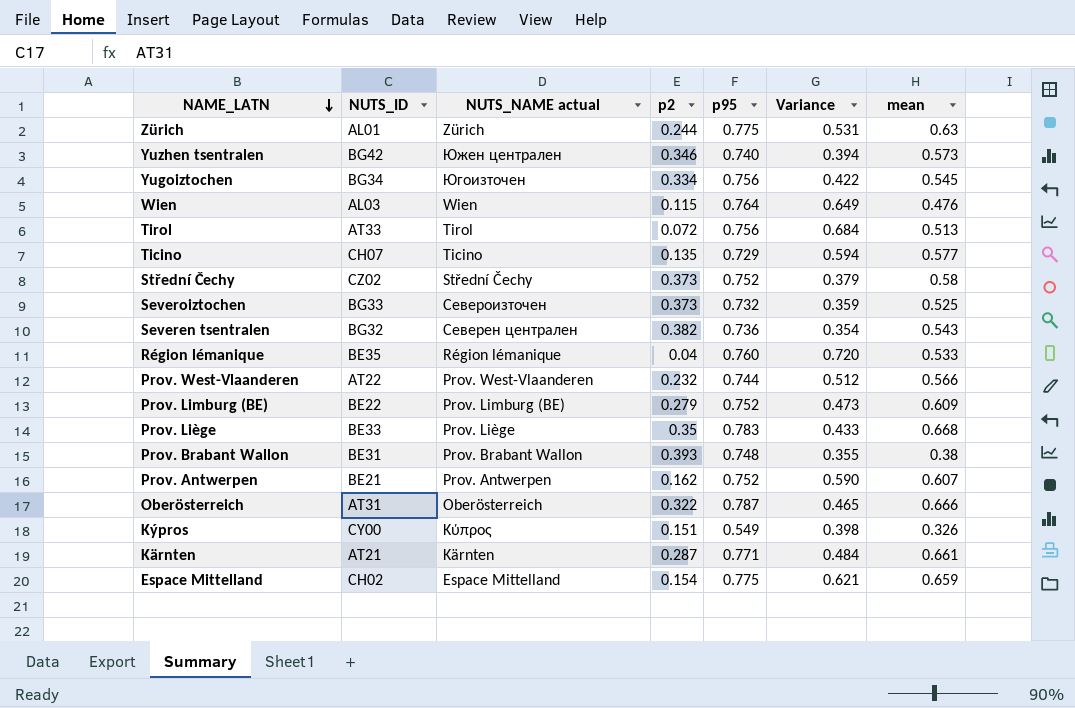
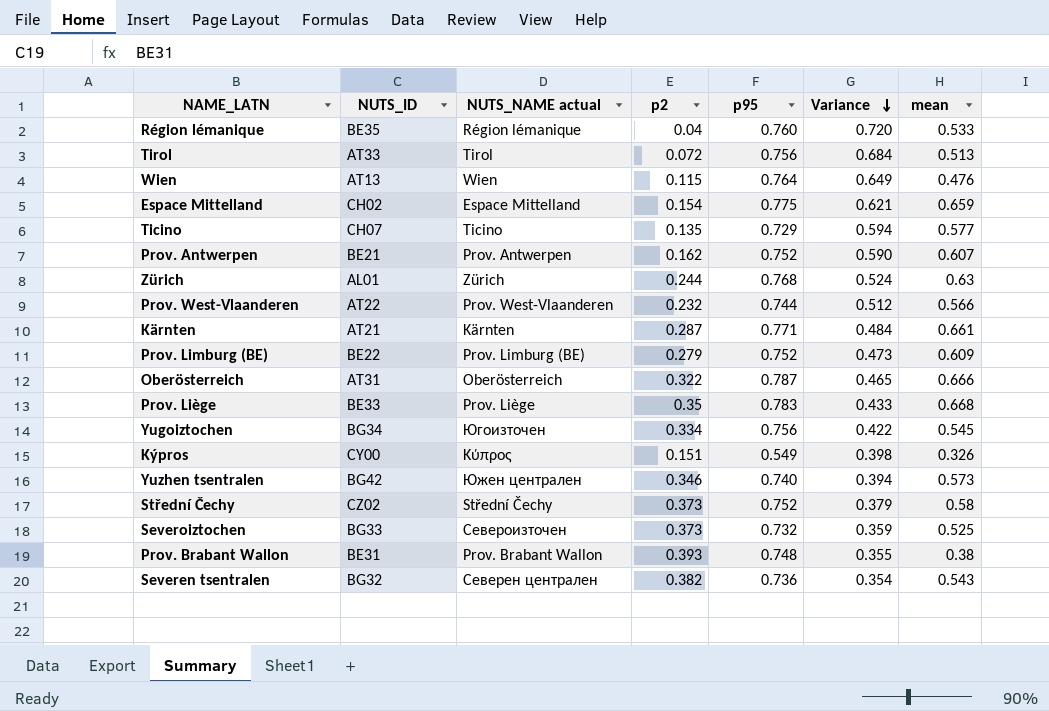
row order: NAME_LATN descending -> Variance descending
Wien | NUTS_ID: AL03 -> AT13
Zürich | p95: 0.775 -> 0.768
Zürich | Variance: 0.531 -> 0.524

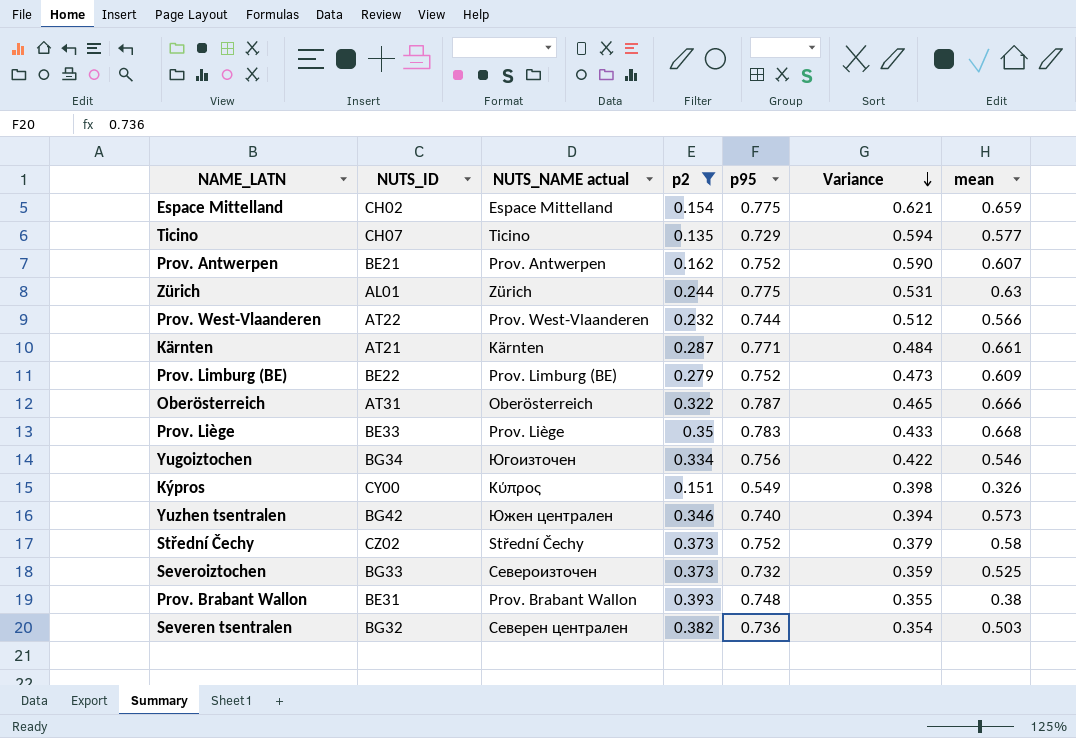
filter: none -> p2 >= 0.135
Zürich | p95: 0.768 -> 0.775
Zürich | Variance: 0.524 -> 0.531
Yugoiztochen | mean: 0.545 -> 0.546
Severen tsentralen | mean: 0.543 -> 0.503

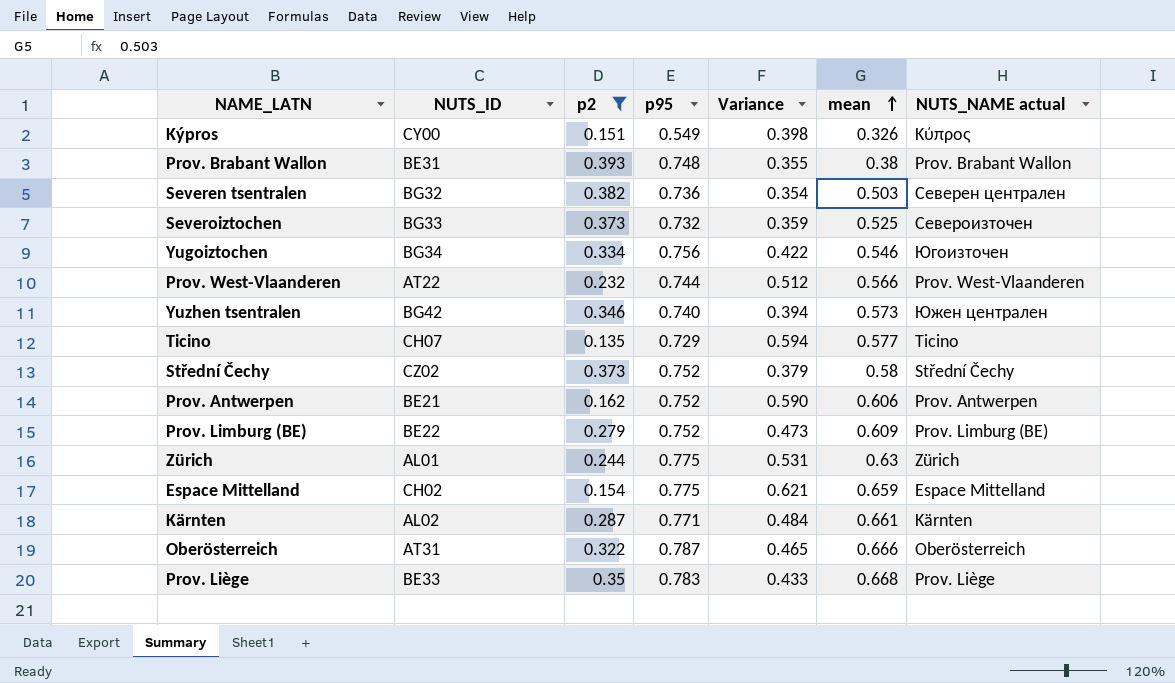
row order: Variance descending -> mean ascending
column NUTS_NAME actual | position: 3 -> 7
Prov. Antwerpen | mean: 0.607 -> 0.606
Kärnten | NUTS_ID: AT21 -> AL02

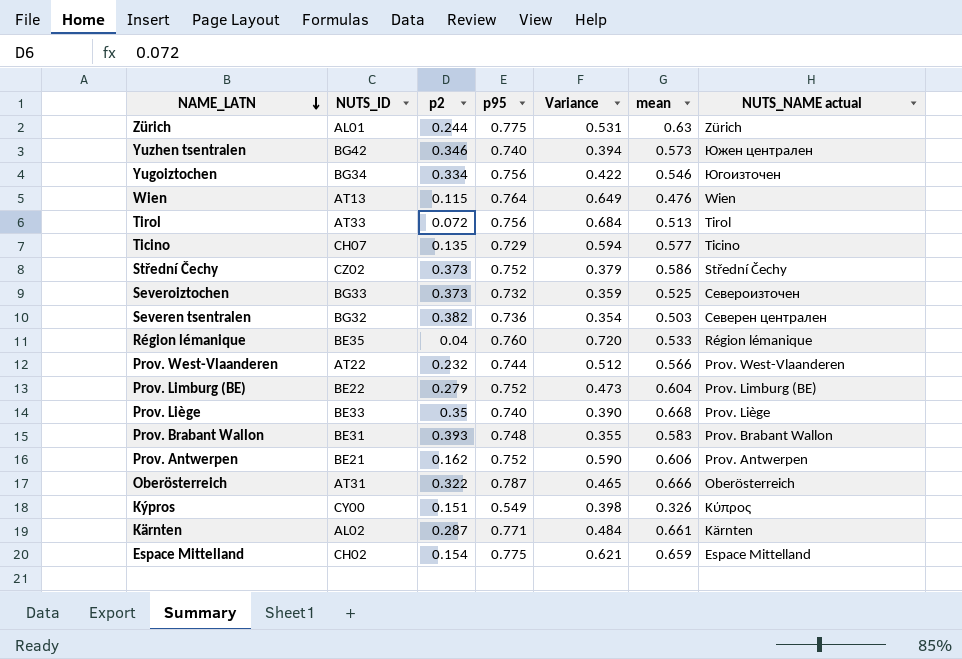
filter: p2 >= 0.135 -> none
row order: mean ascending -> NAME_LATN descending
Střední Čechy | mean: 0.58 -> 0.586
Prov. Limburg (BE) | mean: 0.609 -> 0.604
Prov. Liège | p95: 0.783 -> 0.740
Prov. Liège | Variance: 0.433 -> 0.390
Prov. Brabant Wallon | mean: 0.38 -> 0.583

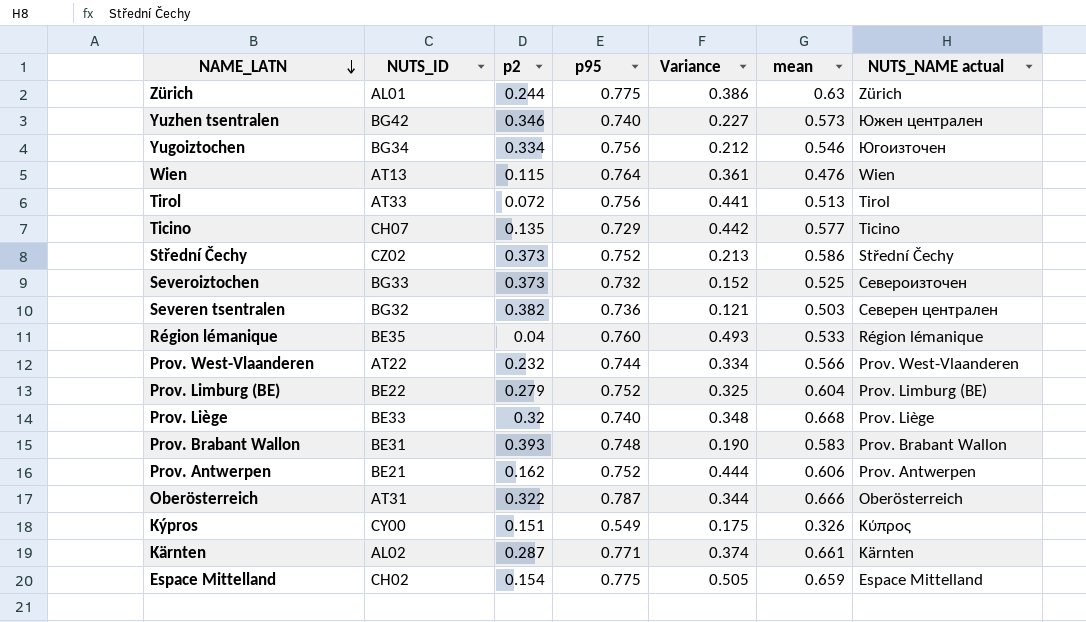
column Variance | formula: [p95] - [p2] -> [mean] - [p2]
Prov. Liège | p2: 0.35 -> 0.32

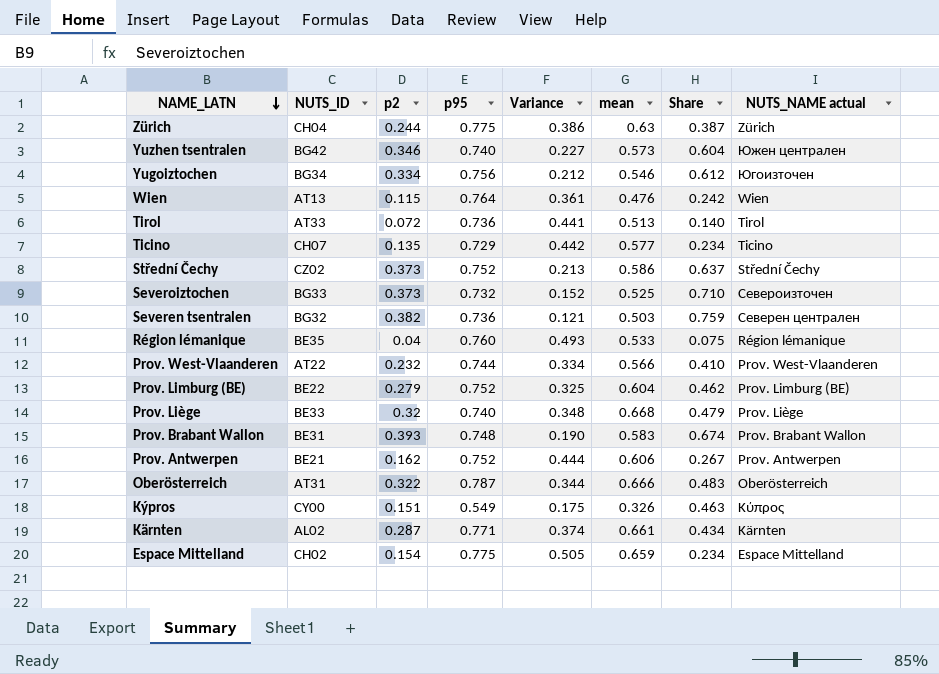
column Share | formula: none -> [p2] / [mean]
Zürich | NUTS_ID: AL01 -> CH04
Tirol | p95: 0.756 -> 0.736

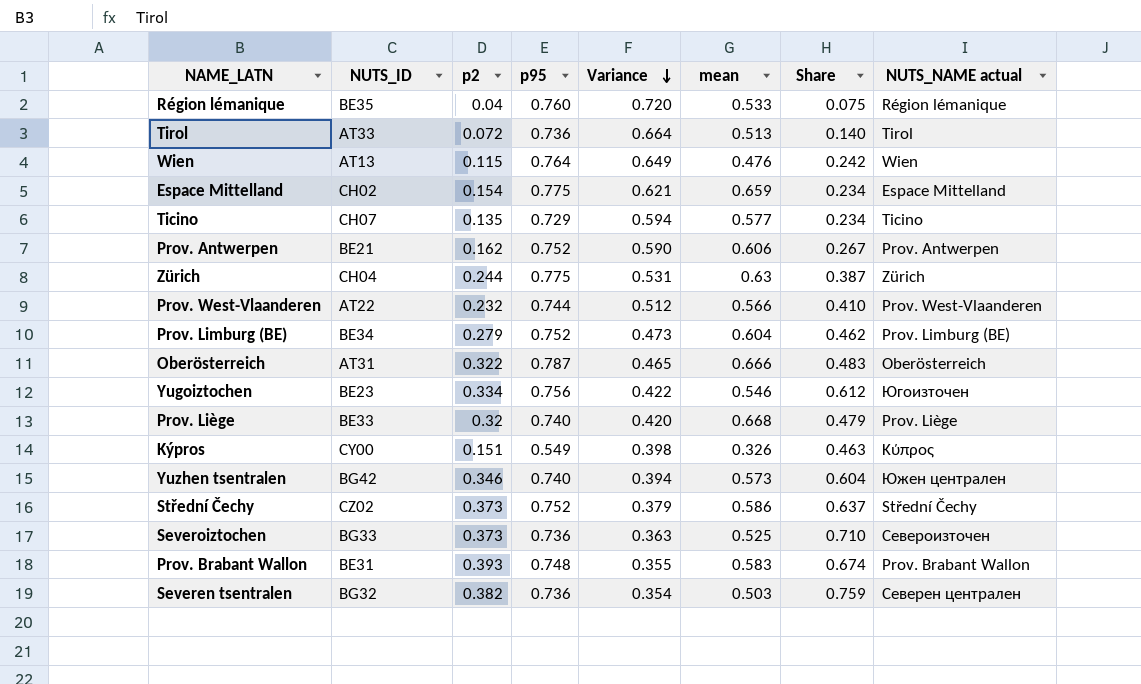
row order: NAME_LATN descending -> Variance descending
column Variance | formula: [mean] - [p2] -> [p95] - [p2]
row Kärnten: AL02 | 0.287 | 0.771 | 0.374 | 0.661 | 0.434 | Kärnten -> none
Prov. Limburg (BE) | NUTS_ID: BE22 -> BE34
Yugoiztochen | NUTS_ID: BG34 -> BE23
Severoiztochen | p95: 0.732 -> 0.736

